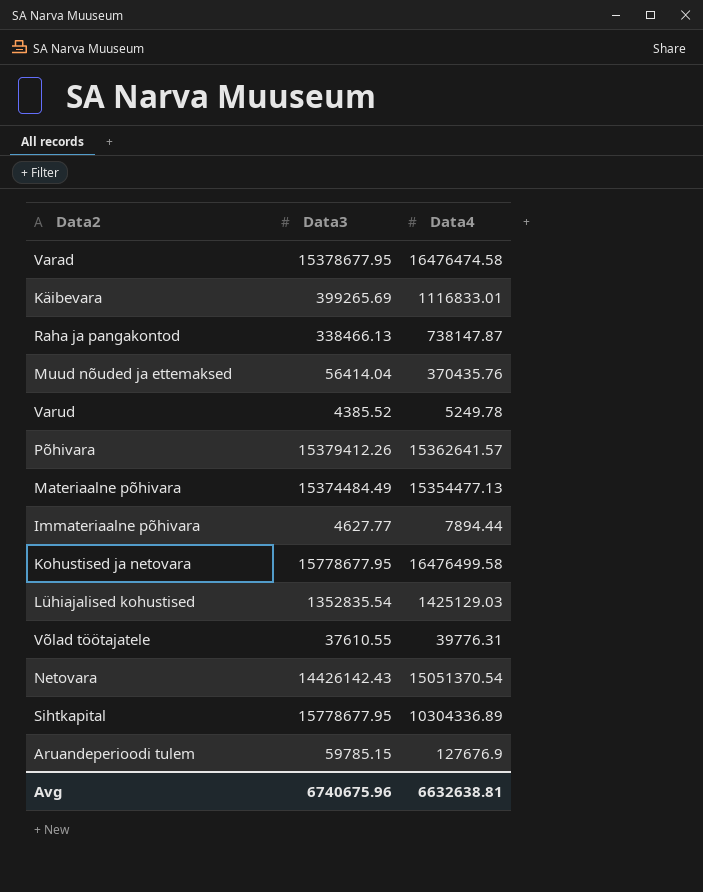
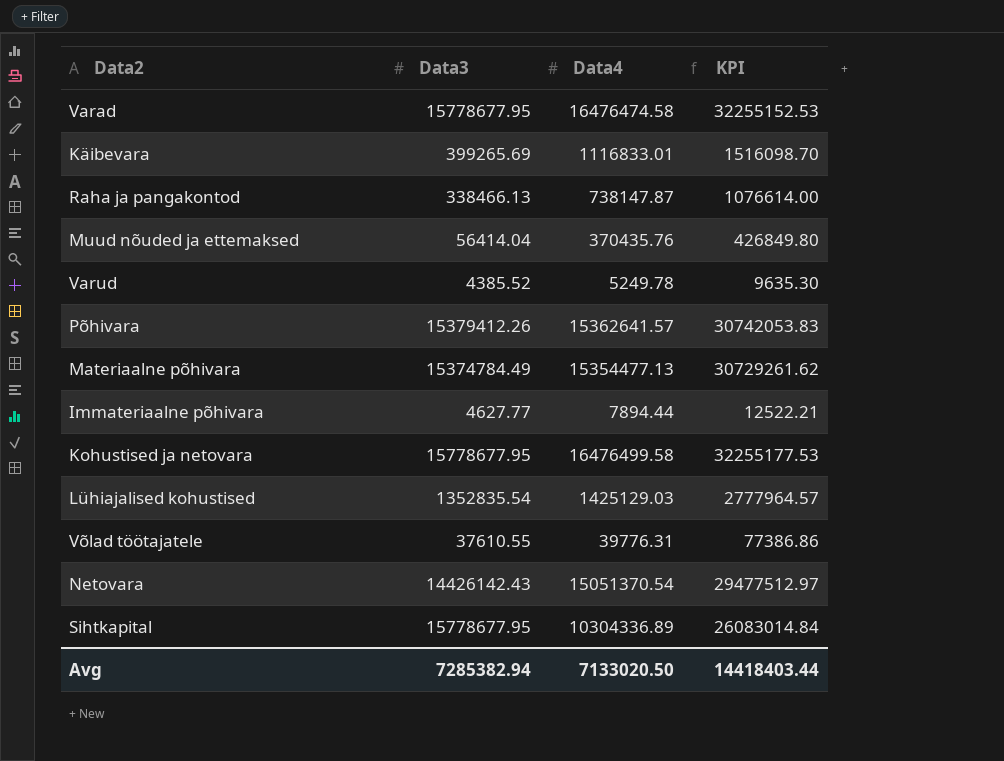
column KPI | formula: none -> [Data3] + [Data4]
row Aruandeperioodi tulem: 59785.15 | 127676.9 -> none
Varad | Data3: 15378677.95 -> 15778677.95
Materiaalne põhivara | Data3: 15374484.49 -> 15374784.49
Avg | Data3: 6740675.96 -> 7285382.94
Avg | Data4: 6632638.81 -> 7133020.50

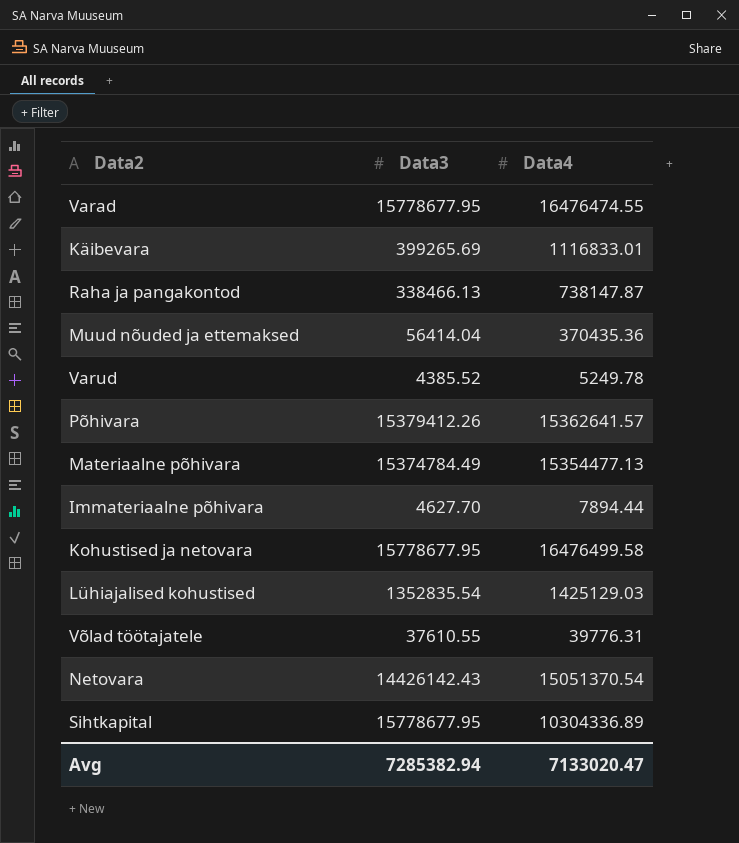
column KPI | formula: [Data3] + [Data4] -> none
Varad | Data4: 16476474.58 -> 16476474.55
Muud nõuded ja ettemaksed | Data4: 370435.76 -> 370435.36
Immateriaalne põhivara | Data3: 4627.77 -> 4627.70
Avg | Data4: 7133020.50 -> 7133020.47

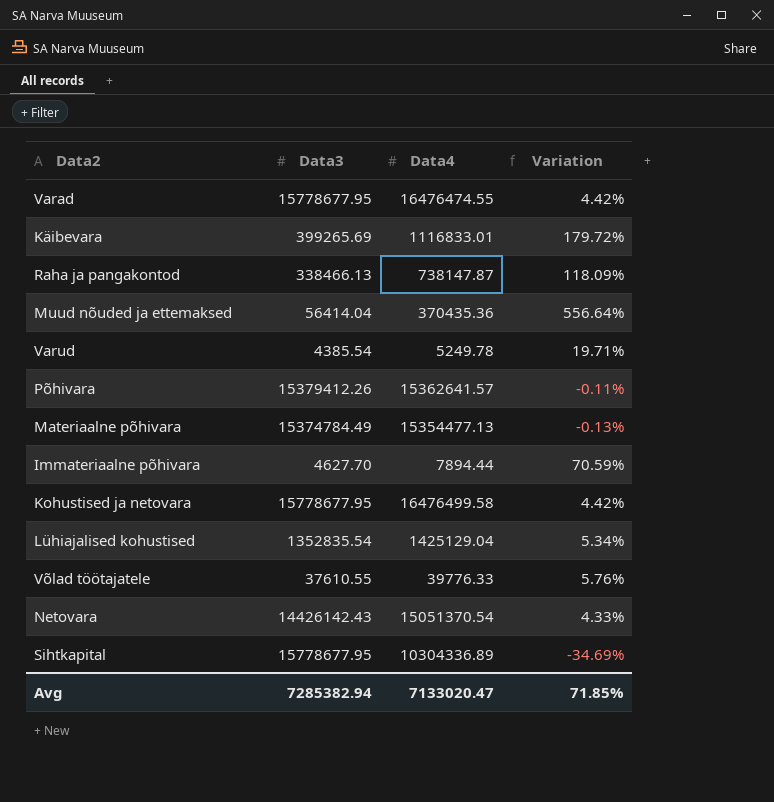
column Variation | formula: none -> ([Data4] - [Data3]) / [Data3]
Varud | Data3: 4385.52 -> 4385.54
Lühiajalised kohustised | Data4: 1425129.03 -> 1425129.04
Võlad töötajatele | Data4: 39776.31 -> 39776.33

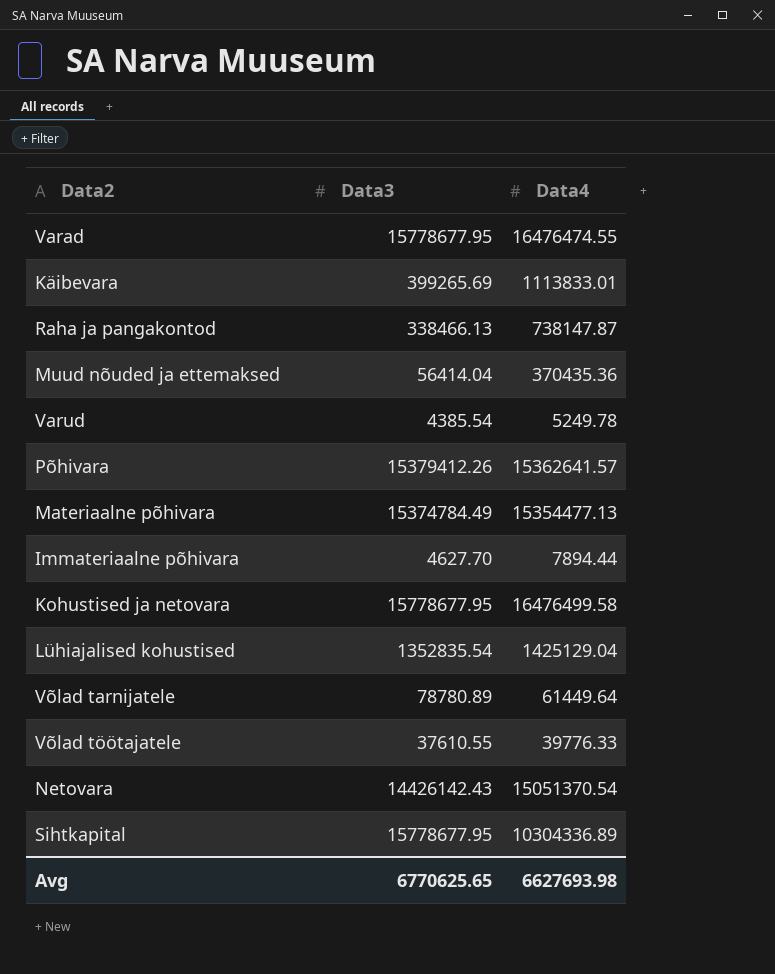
column Variation | formula: ([Data4] - [Data3]) / [Data3] -> none
Käibevara | Data4: 1116833.01 -> 1113833.01
row Võlad tarnijatele: none -> 78780.89 | 61449.64
Avg | Data3: 7285382.94 -> 6770625.65
Avg | Data4: 7133020.47 -> 6627693.98

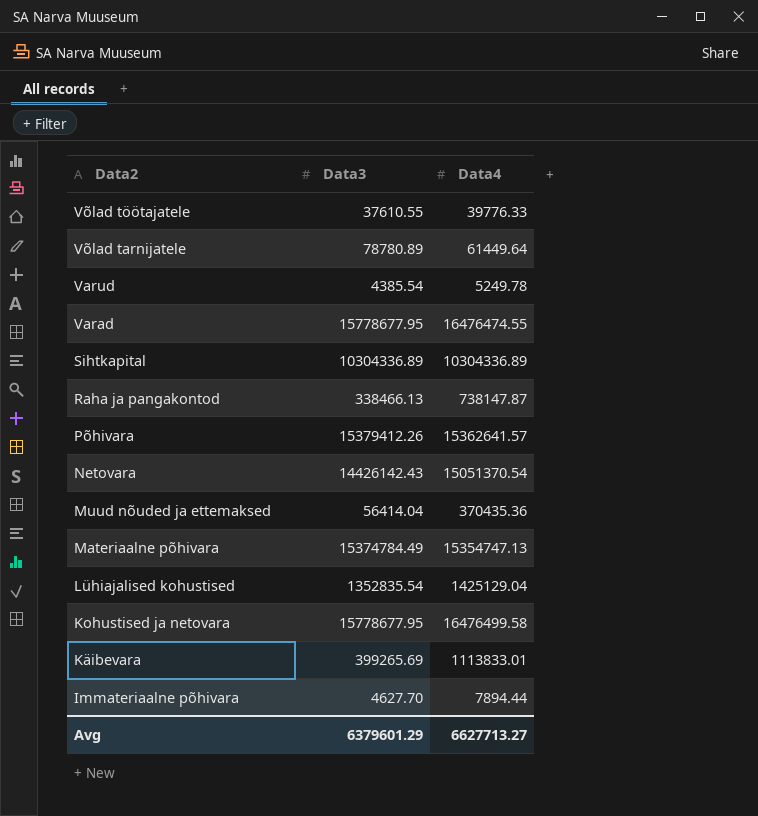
row order: none -> Data2 descending
Sihtkapital | Data3: 15778677.95 -> 10304336.89
Materiaalne põhivara | Data4: 15354477.13 -> 15354747.13
Avg | Data3: 6770625.65 -> 6379601.29
Avg | Data4: 6627693.98 -> 6627713.27

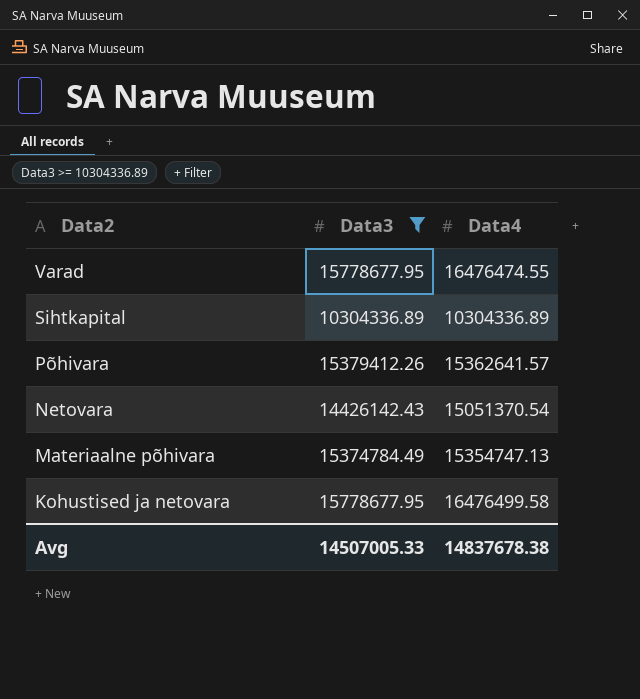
filter: none -> Data3 >= 10304336.89
Avg | Data3: 6379601.29 -> 14507005.33
Avg | Data4: 6627713.27 -> 14837678.38

